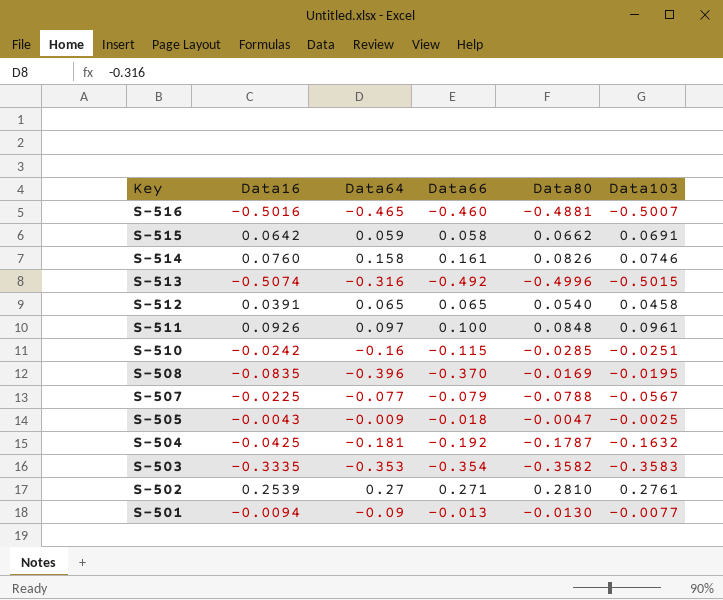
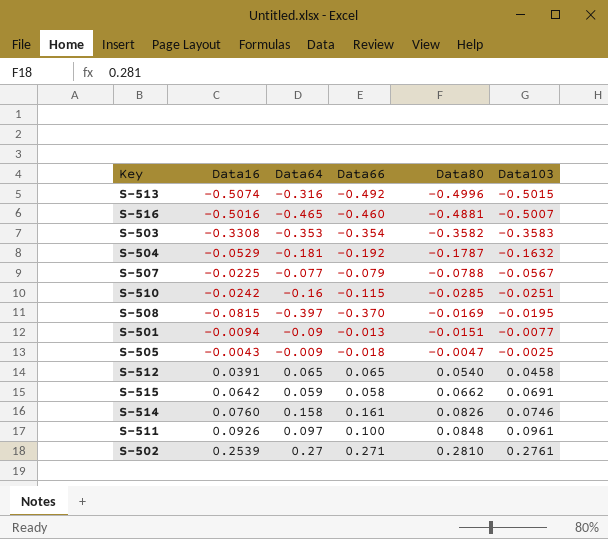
row order: Key descending -> Data80 ascending
S-503 | Data16: -0.3335 -> -0.3308
S-504 | Data16: -0.0425 -> -0.0529
S-508 | Data16: -0.0835 -> -0.0815
S-508 | Data64: -0.396 -> -0.397
S-501 | Data80: -0.0130 -> -0.0151

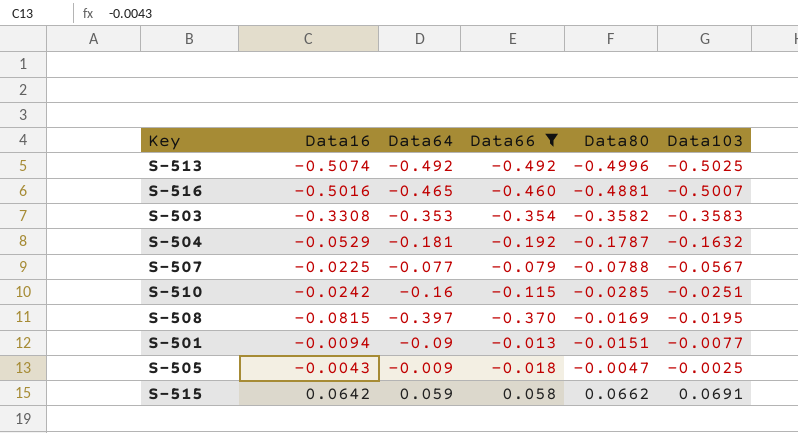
filter: none -> Data66 <= 0.058
S-513 | Data64: -0.316 -> -0.492
S-513 | Data103: -0.5015 -> -0.5025

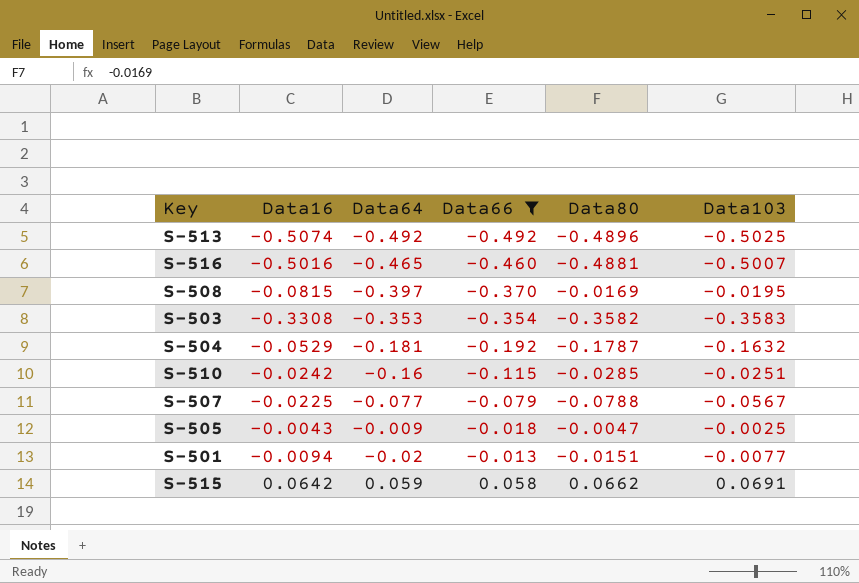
row order: Data80 ascending -> Data66 ascending
S-513 | Data80: -0.4996 -> -0.4896
S-501 | Data64: -0.09 -> -0.02

